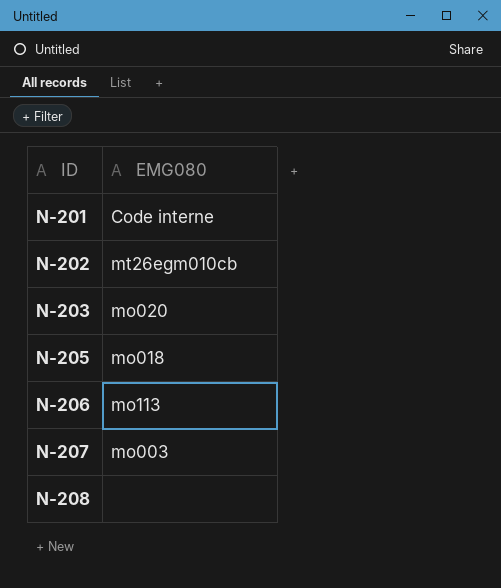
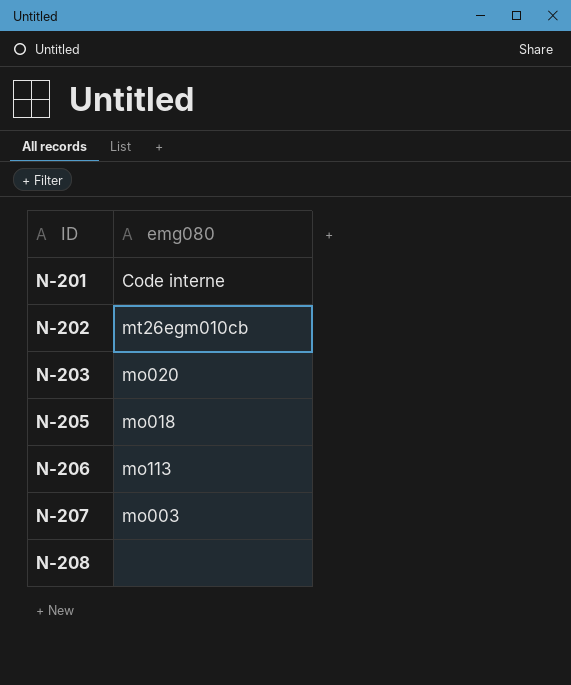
column name: EMG080 -> emg080

